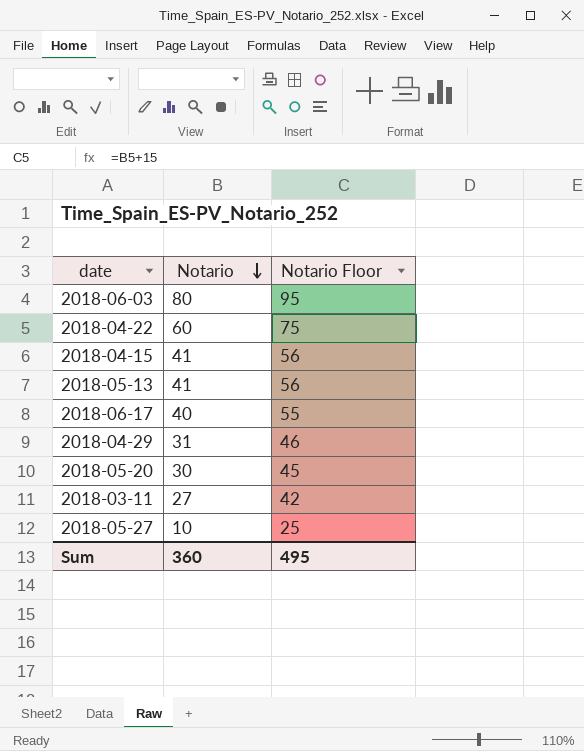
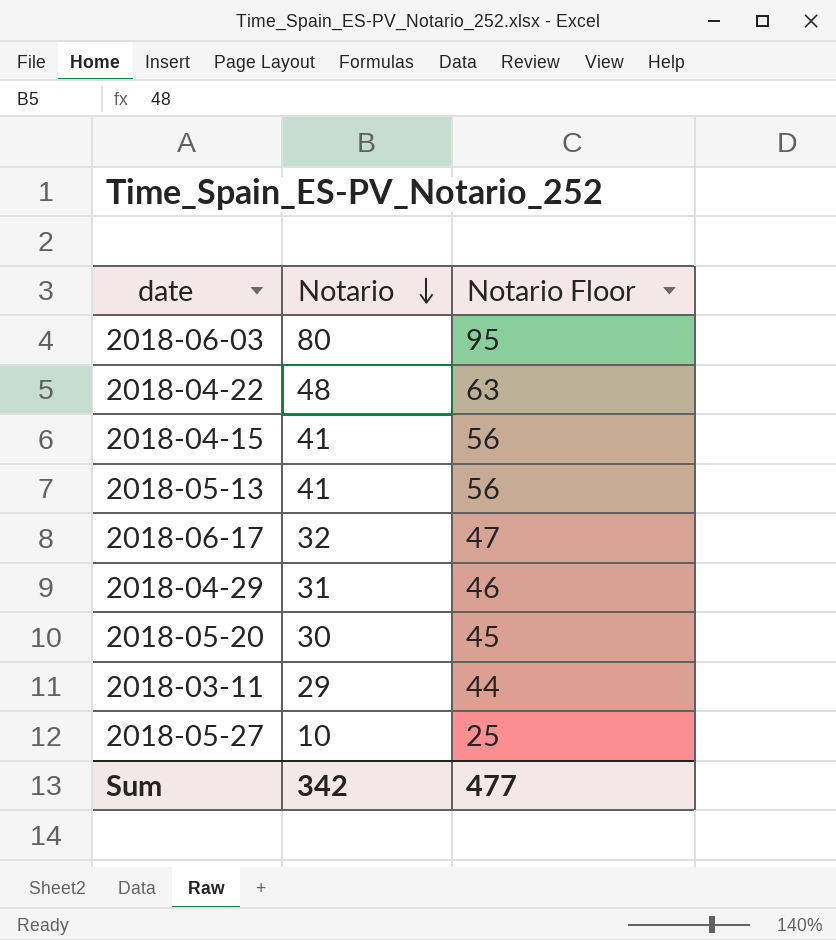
2018-04-22 | Notario: 60 -> 48
2018-04-22 | Notario Floor: 75 -> 63
2018-06-17 | Notario: 40 -> 32
2018-06-17 | Notario Floor: 55 -> 47
2018-03-11 | Notario: 27 -> 29
2018-03-11 | Notario Floor: 42 -> 44
Sum | Notario: 360 -> 342
Sum | Notario Floor: 495 -> 477

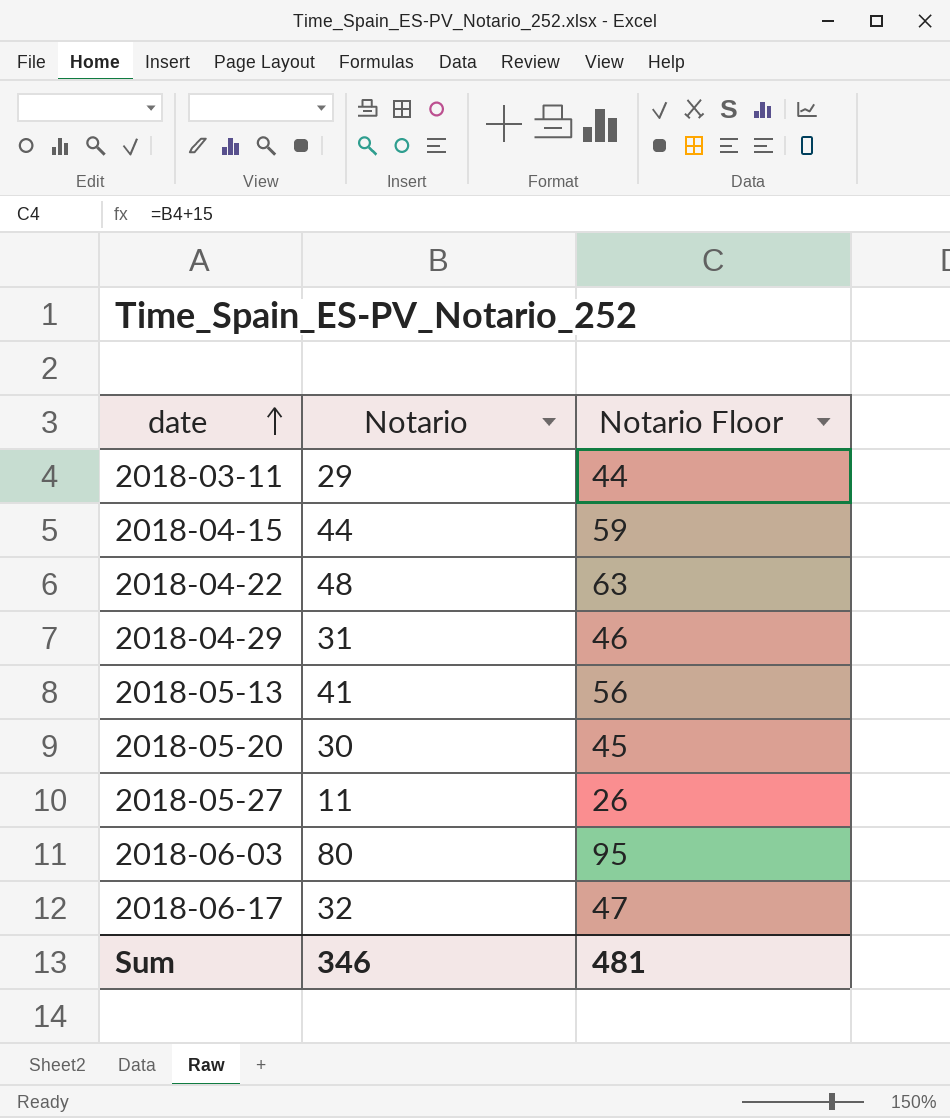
row order: Notario descending -> date ascending
2018-04-15 | Notario: 41 -> 44
2018-04-15 | Notario Floor: 56 -> 59
2018-05-27 | Notario: 10 -> 11
2018-05-27 | Notario Floor: 25 -> 26
Sum | Notario: 342 -> 346
Sum | Notario Floor: 477 -> 481

